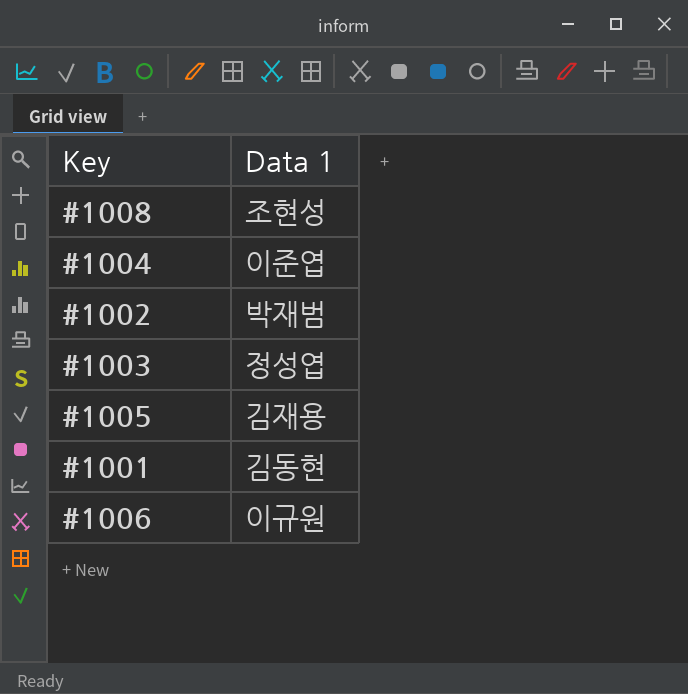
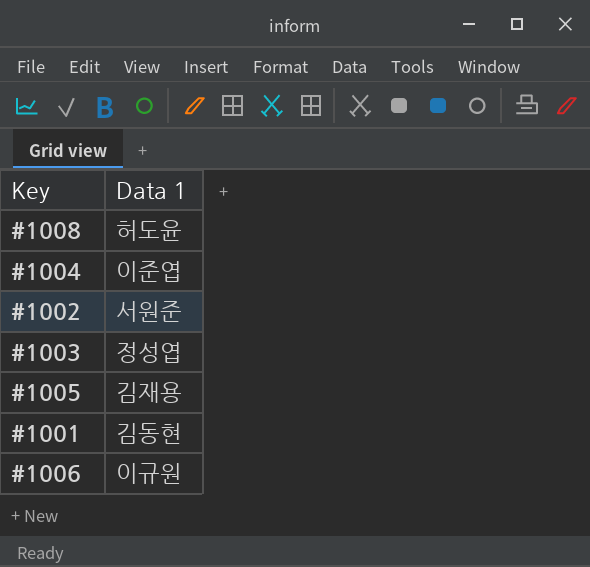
#1008 | Data 1: 조현성 -> 허도윤
#1002 | Data 1: 박재범 -> 서원준

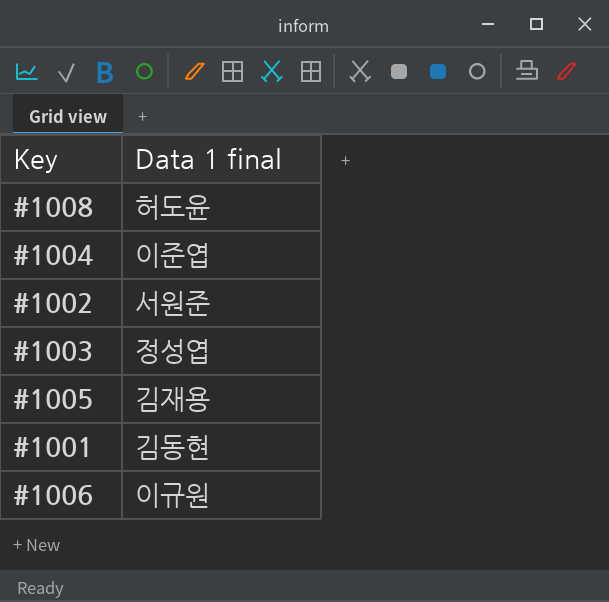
column name: Data 1 -> Data 1 final

